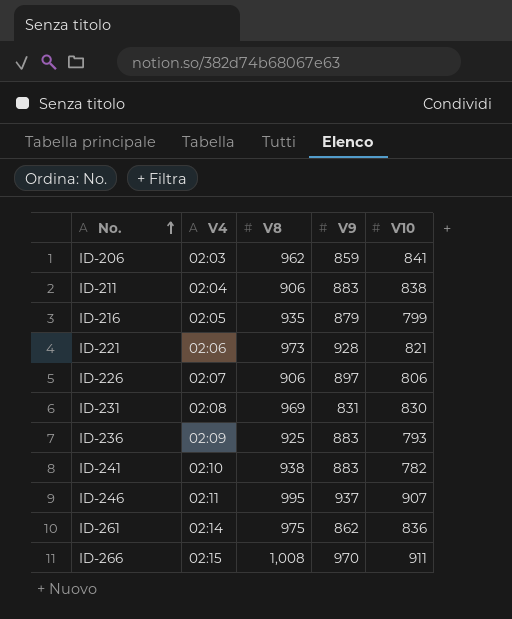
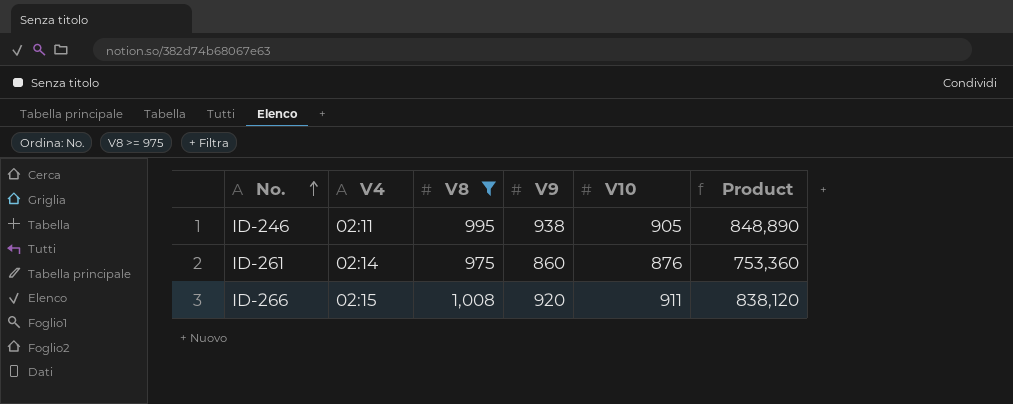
filter: none -> V8 >= 975
column Product | formula: none -> [V9] * [V10]
ID-246 | V9: 937 -> 938
ID-246 | V10: 907 -> 905
ID-261 | V9: 862 -> 860
ID-261 | V10: 836 -> 876
ID-266 | V9: 970 -> 920

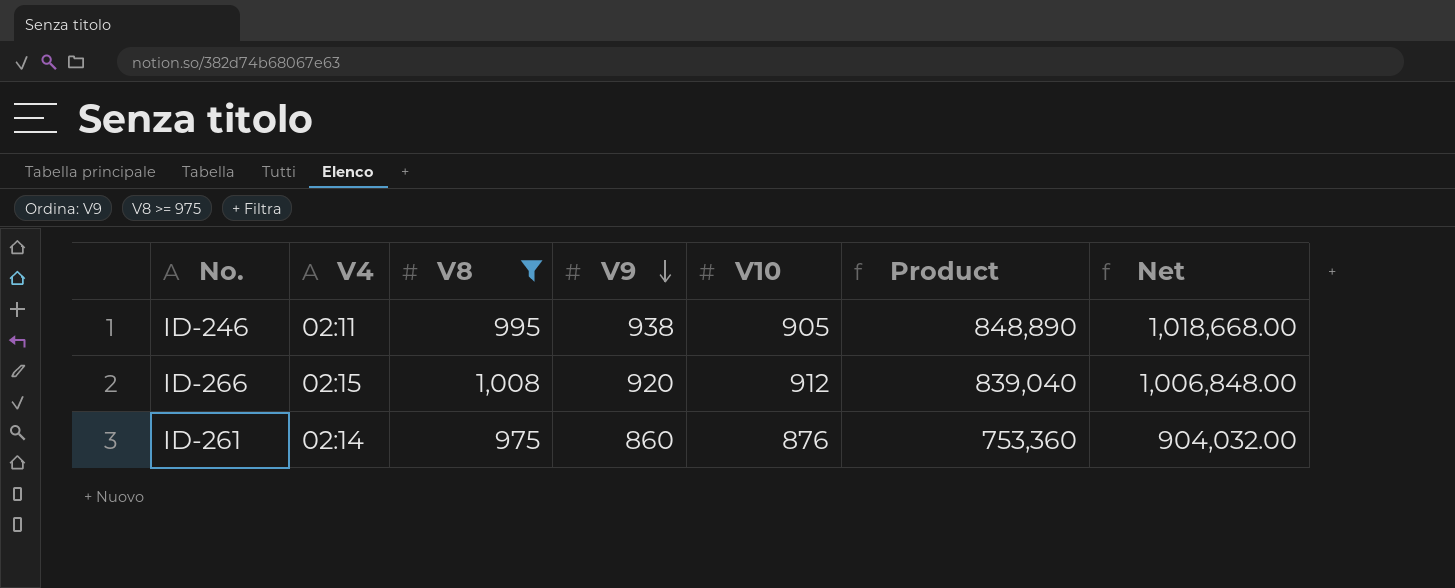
row order: No. ascending -> V9 descending
column Net | formula: none -> [Product] * 1.2
ID-266 | V10: 911 -> 912
ID-266 | Product: 838,120 -> 839,040

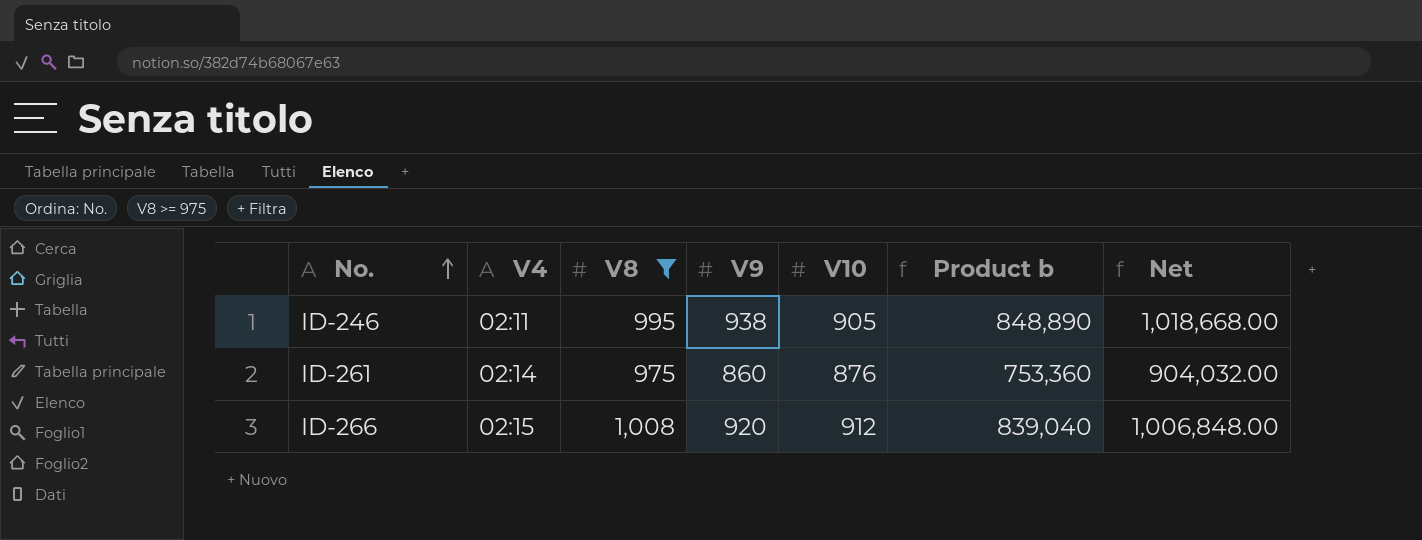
row order: V9 descending -> No. ascending
column name: Product -> Product b

